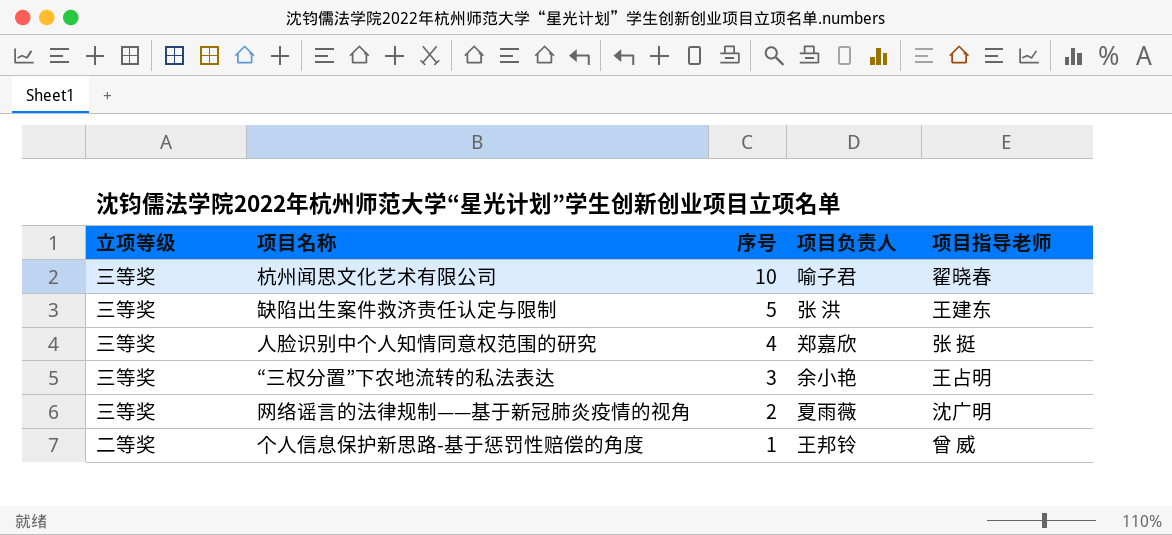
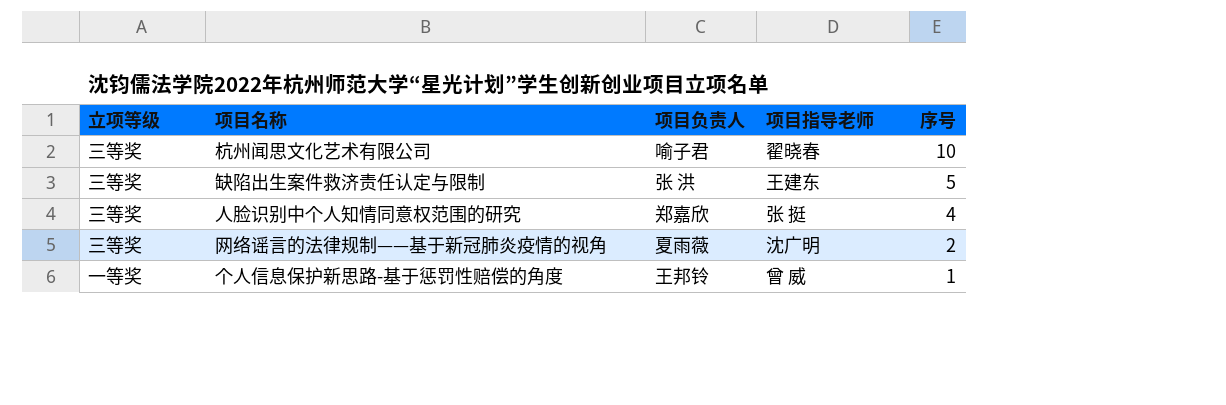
column 序号 | position: 3 -> 5
row “三权分置”下农地流转的私法表达: 三等奖 | 3 | 余小艳 | 王占明 -> none
个人信息保护新思路-基于惩罚性赔偿的角度 | 立项等级: 二等奖 -> 一等奖

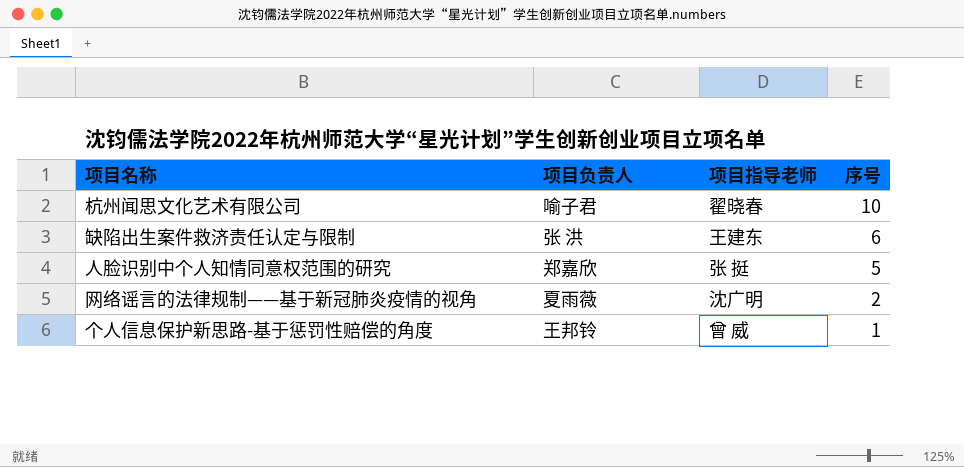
column 立项等级 | position: 1 -> none
缺陷出生案件救济责任认定与限制 | 序号: 5 -> 6
人脸识别中个人知情同意权范围的研究 | 序号: 4 -> 5

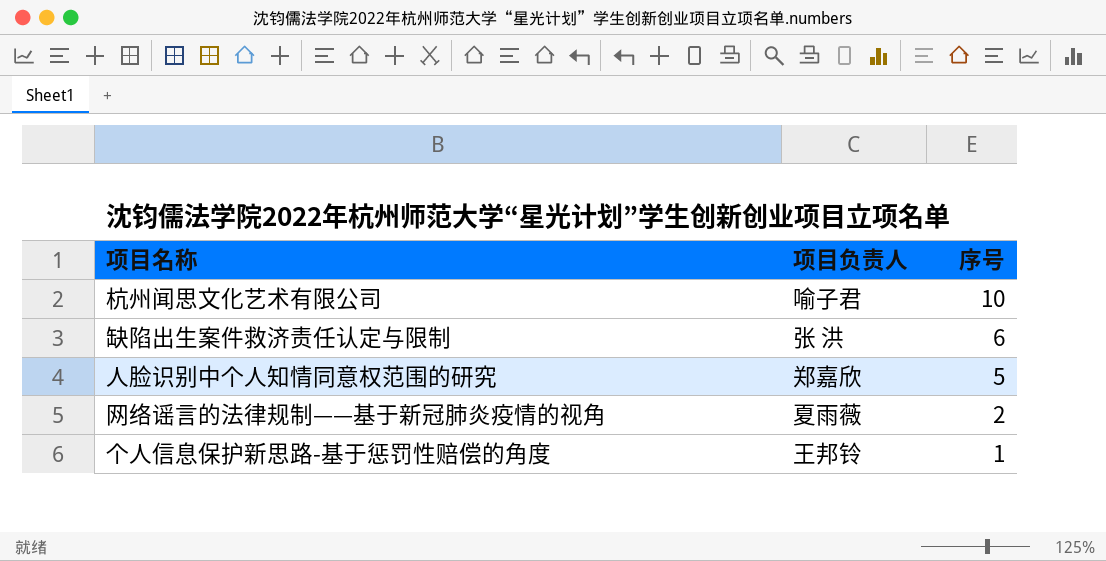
column 项目指导老师 | position: 3 -> none

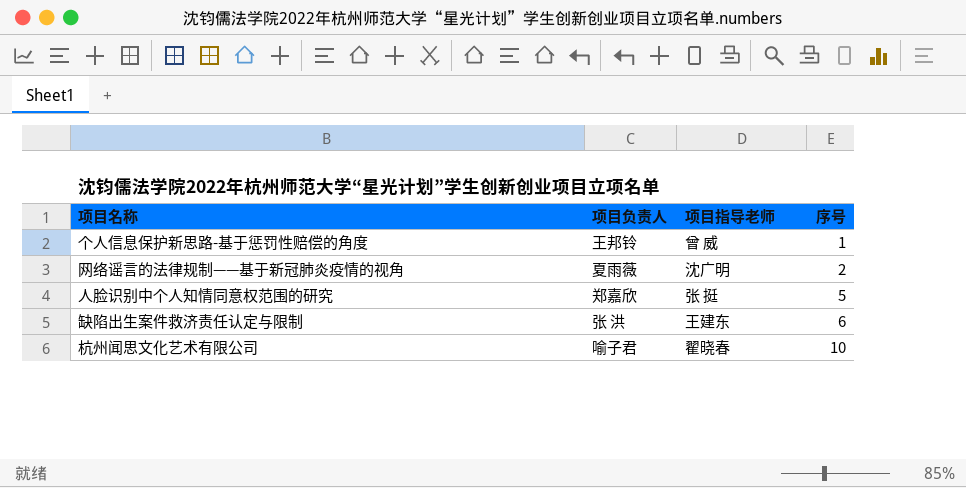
row order: 序号 descending -> 序号 ascending
column 项目指导老师 | position: none -> 3

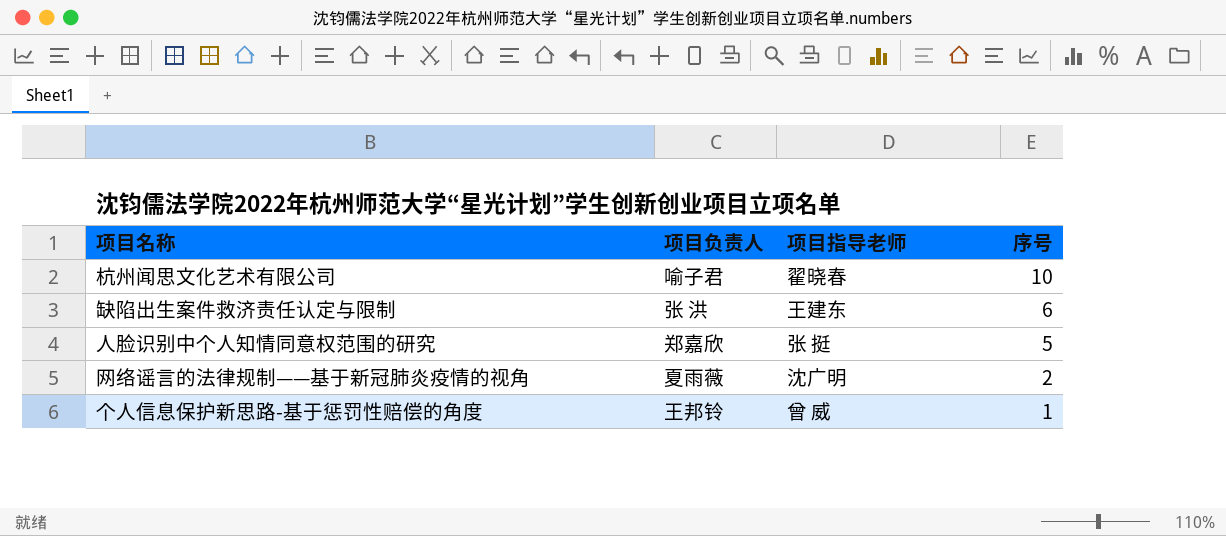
row order: 序号 ascending -> 序号 descending

